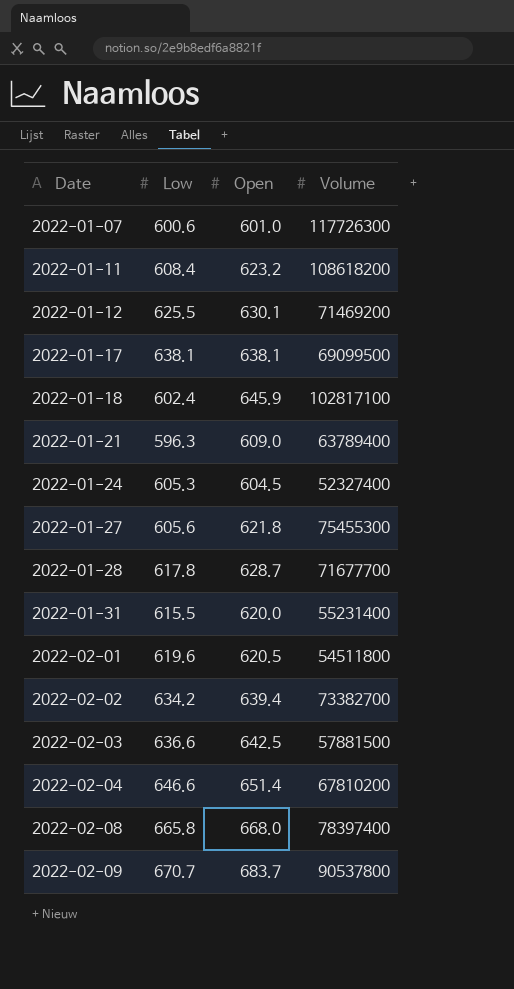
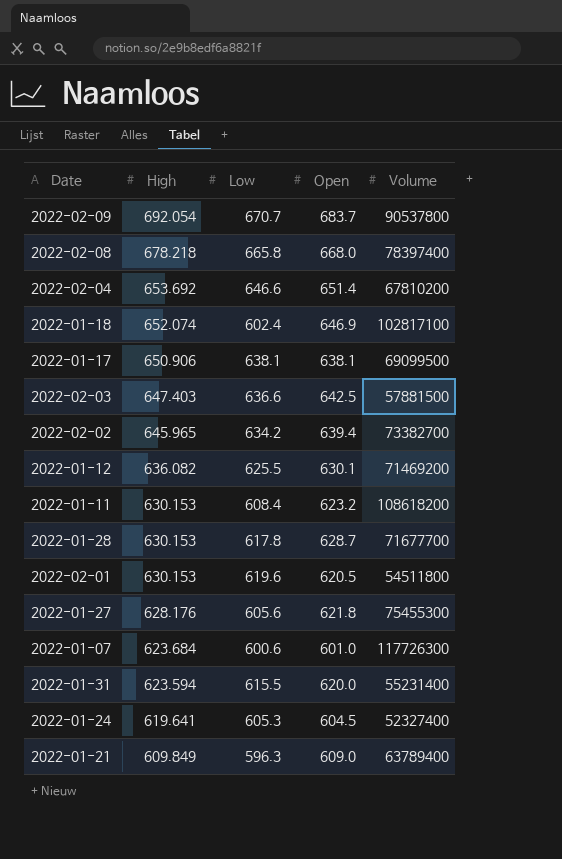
row order: Date ascending -> High descending
column High | position: none -> 2
2022-01-18 | Open: 645.9 -> 646.9

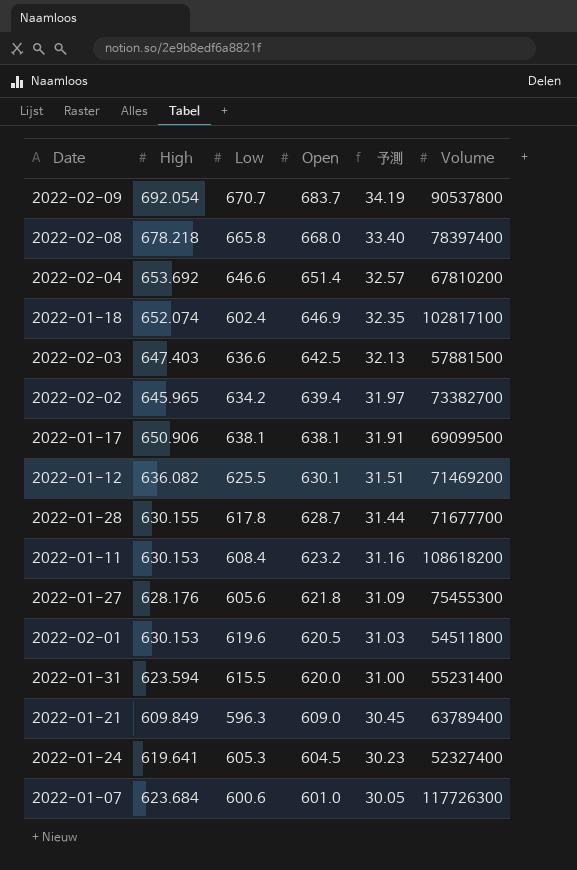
row order: High descending -> Open descending
column 予測 | formula: none -> [Open] * 0.05
2022-01-28 | High: 630.153 -> 630.155

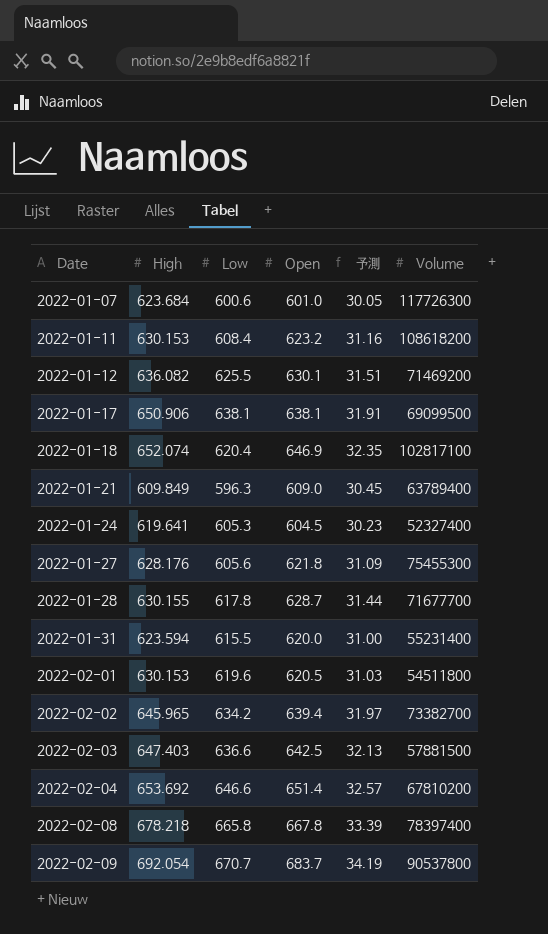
row order: Open descending -> Date ascending
2022-01-18 | Low: 602.4 -> 620.4
2022-02-08 | Open: 668.0 -> 667.8
2022-02-08 | 予測: 33.40 -> 33.39

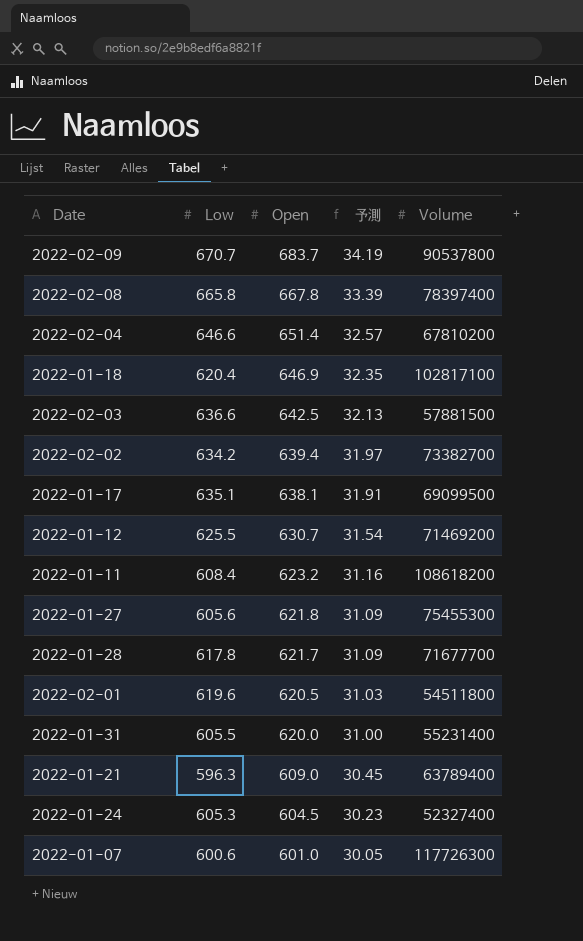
row order: Date ascending -> Open descending
column High | position: 2 -> none
2022-01-17 | Low: 638.1 -> 635.1
2022-01-12 | Open: 630.1 -> 630.7
2022-01-12 | 予測: 31.51 -> 31.54
2022-01-28 | Open: 628.7 -> 621.7
2022-01-28 | 予測: 31.44 -> 31.09
2022-01-31 | Low: 615.5 -> 605.5

